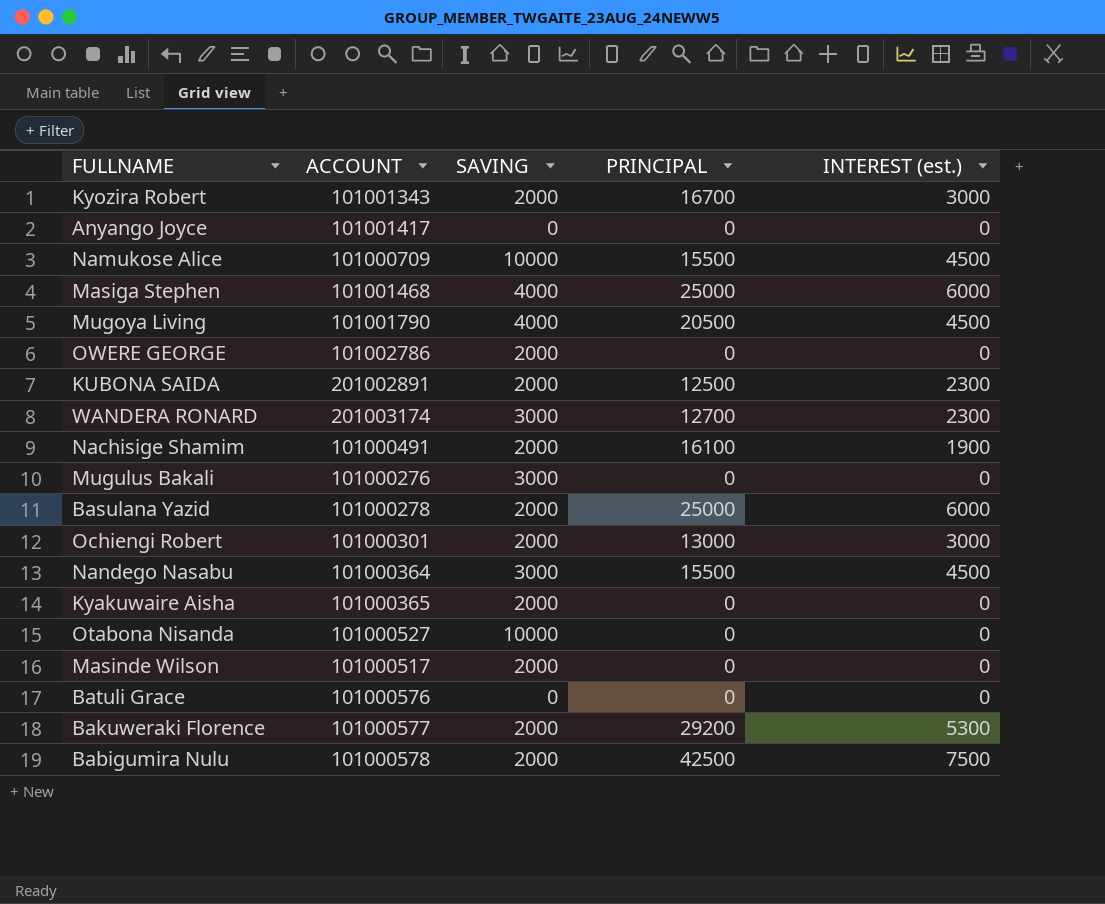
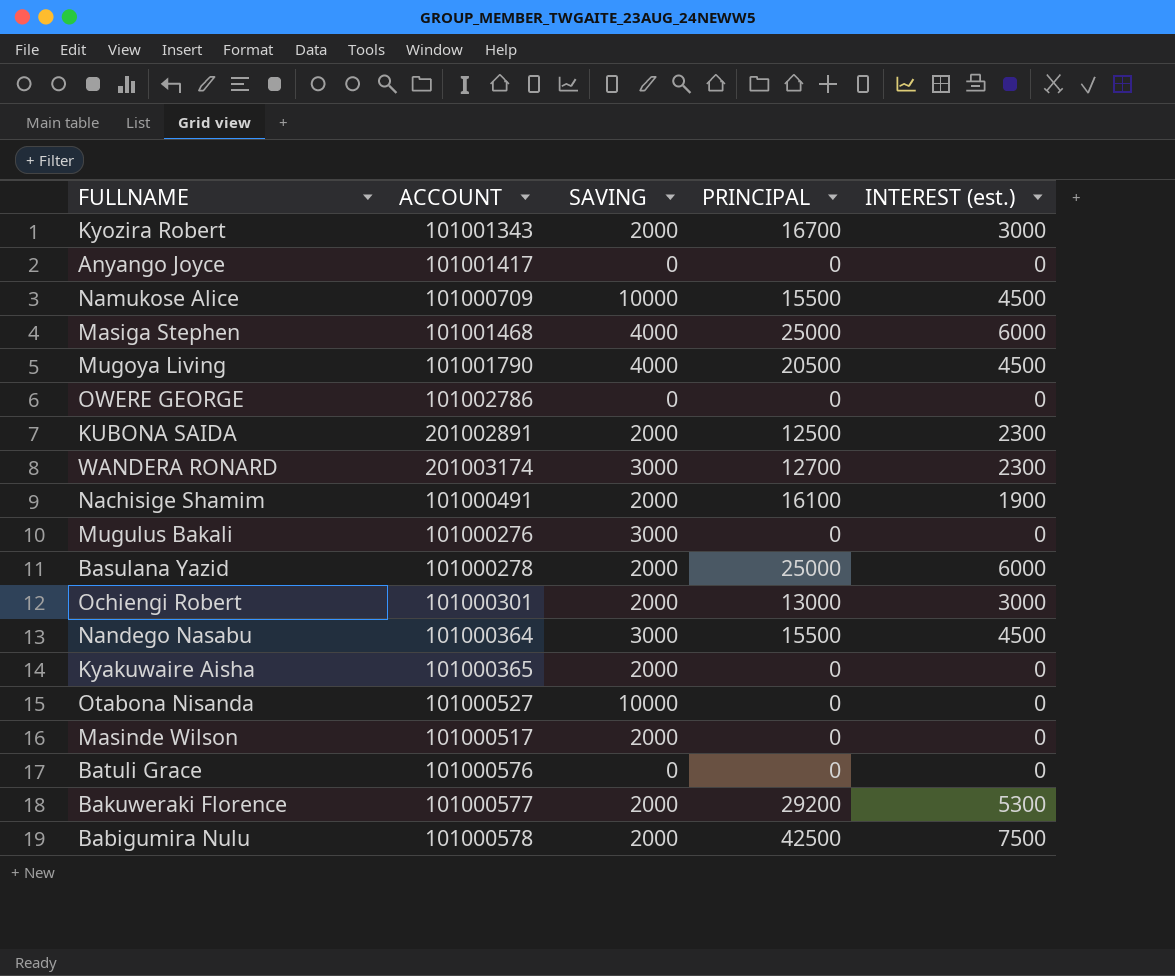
OWERE GEORGE | SAVING: 2000 -> 0

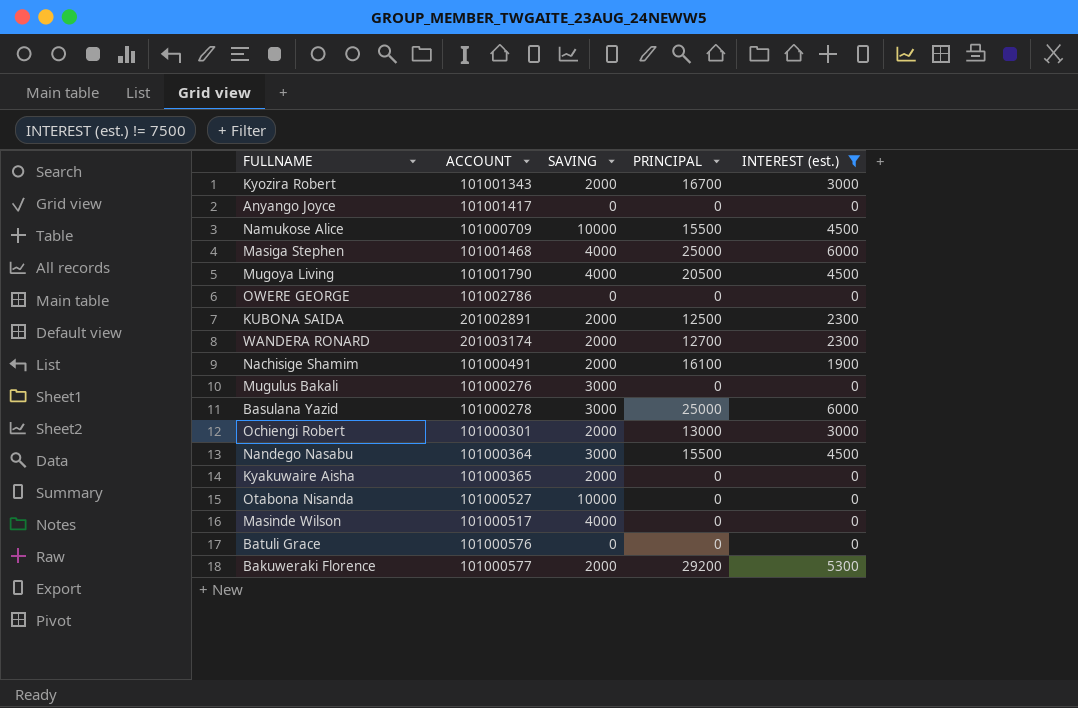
filter: none -> INTEREST (est.) != 7500
WANDERA RONARD | SAVING: 3000 -> 2000
Basulana Yazid | SAVING: 2000 -> 3000
Masinde Wilson | SAVING: 2000 -> 4000

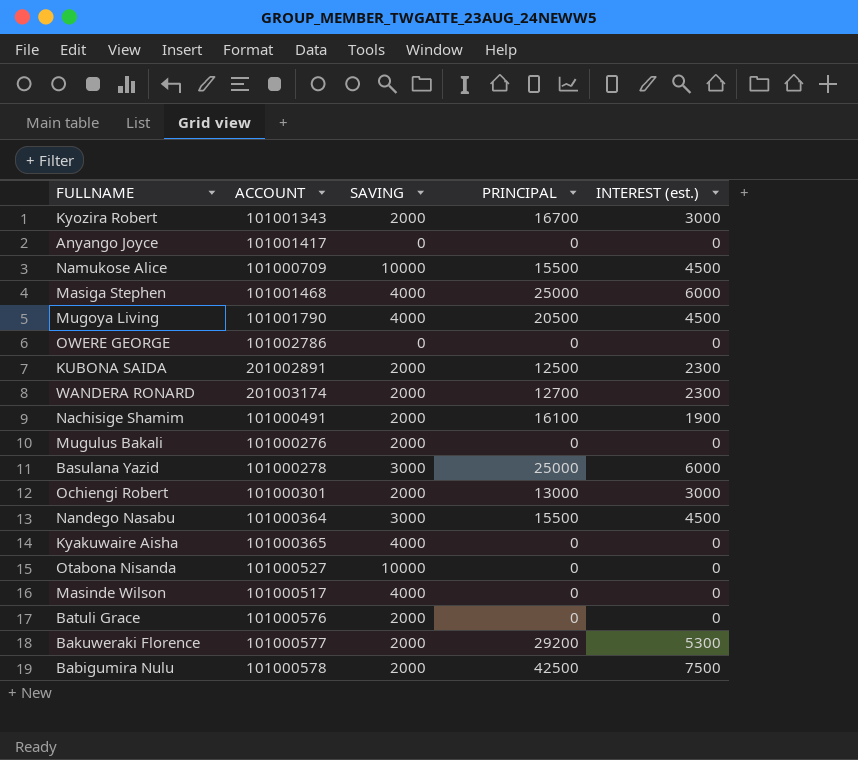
filter: INTEREST (est.) != 7500 -> none
Mugulus Bakali | SAVING: 3000 -> 2000
Kyakuwaire Aisha | SAVING: 2000 -> 4000
Batuli Grace | SAVING: 0 -> 2000

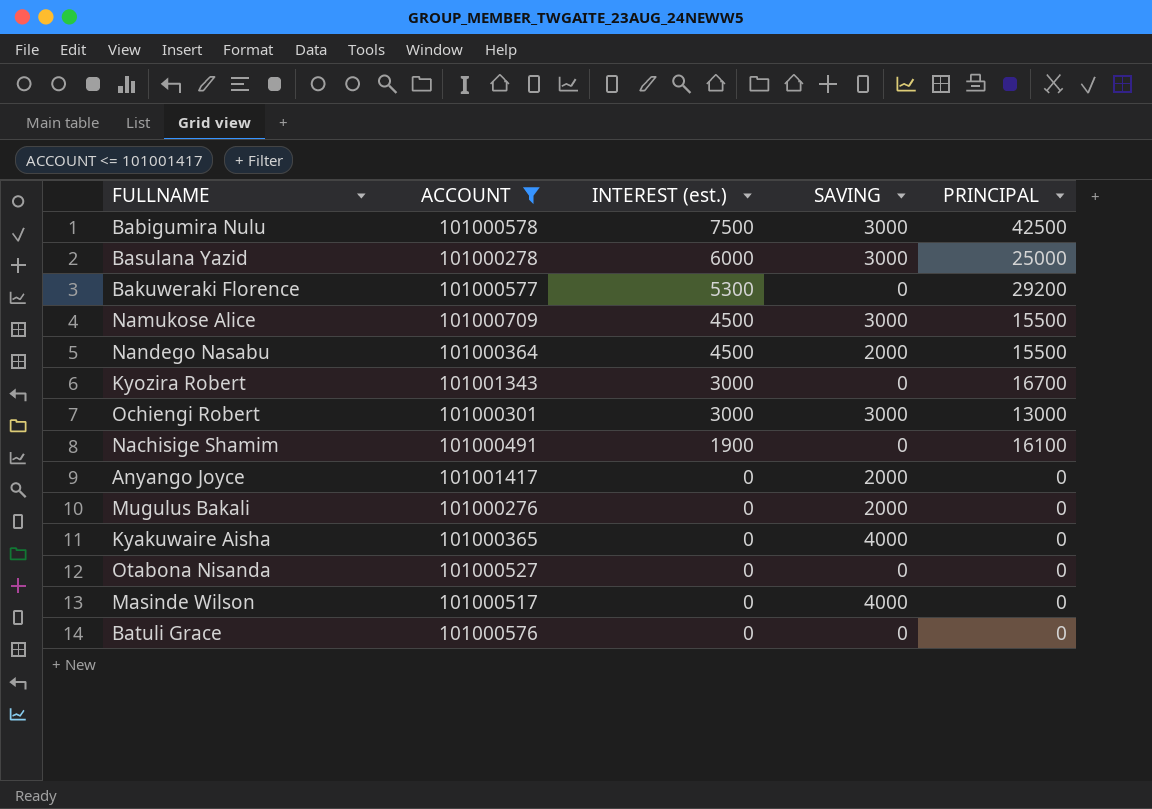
filter: none -> ACCOUNT <= 101001417
row order: none -> INTEREST (est.) descending
column INTEREST (est.) | position: 5 -> 3
Babigumira Nulu | SAVING: 2000 -> 3000
Bakuweraki Florence | SAVING: 2000 -> 0
Namukose Alice | SAVING: 10000 -> 3000
Nandego Nasabu | SAVING: 3000 -> 2000
Kyozira Robert | SAVING: 2000 -> 0
Ochiengi Robert | SAVING: 2000 -> 3000
Nachisige Shamim | SAVING: 2000 -> 0
Anyango Joyce | SAVING: 0 -> 2000
Otabona Nisanda | SAVING: 10000 -> 0
Batuli Grace | SAVING: 2000 -> 0

